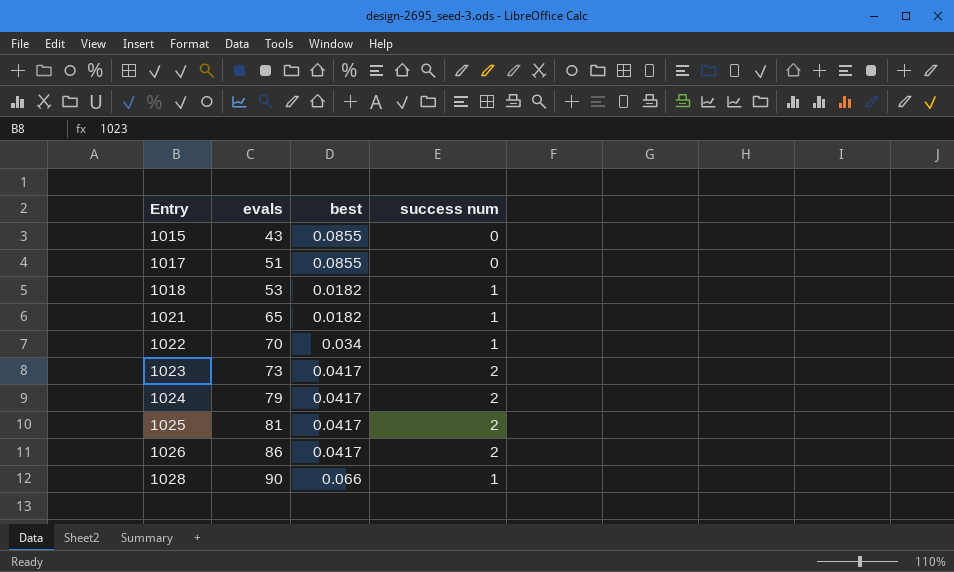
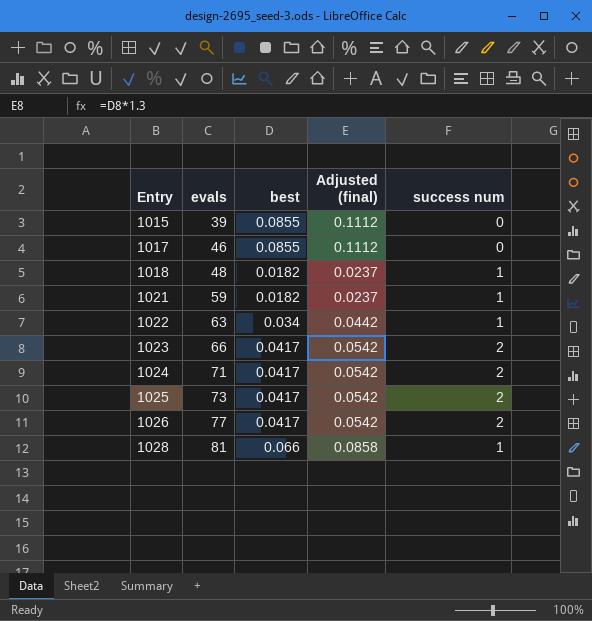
column Adjusted (final) | formula: none -> [best] * 1.3
1015 | evals: 43 -> 39
1017 | evals: 51 -> 46
1018 | evals: 53 -> 48
1021 | evals: 65 -> 59
1022 | evals: 70 -> 63
1023 | evals: 73 -> 66
1024 | evals: 79 -> 71
1025 | evals: 81 -> 73
1026 | evals: 86 -> 77
1028 | evals: 90 -> 81

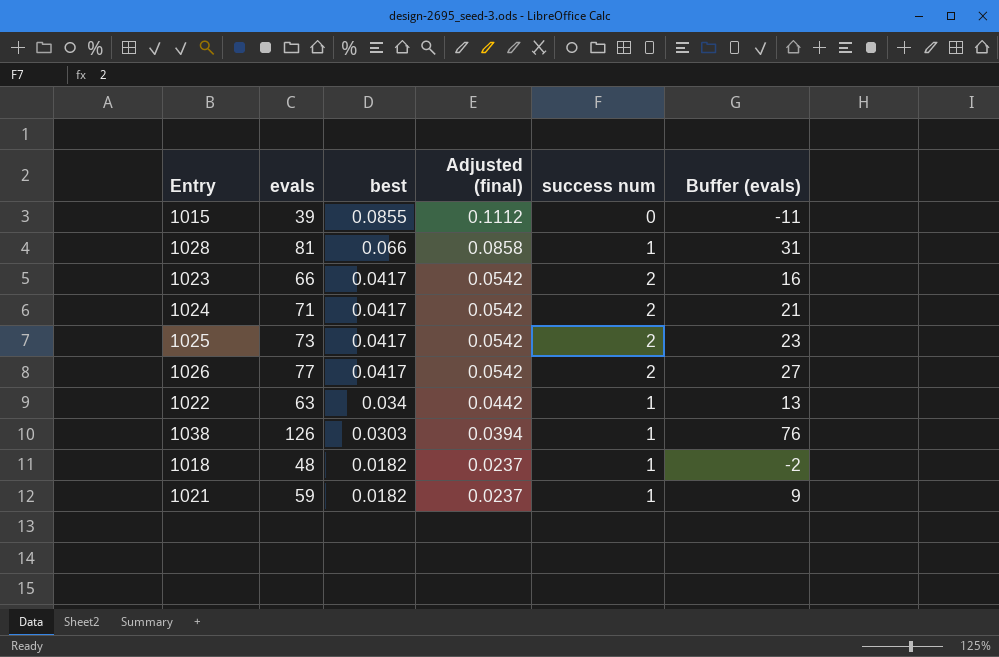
row order: Entry ascending -> best descending
column Buffer (evals) | formula: none -> [evals] - 50
row 1017: 46 | 0.0855 | 0.1112 | 0 -> none
row 1038: none -> 126 | 0.0303 | 0.0394 | 1 | 76

